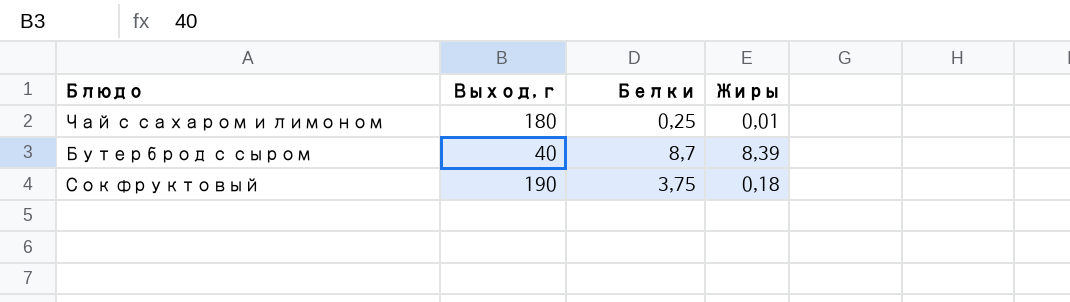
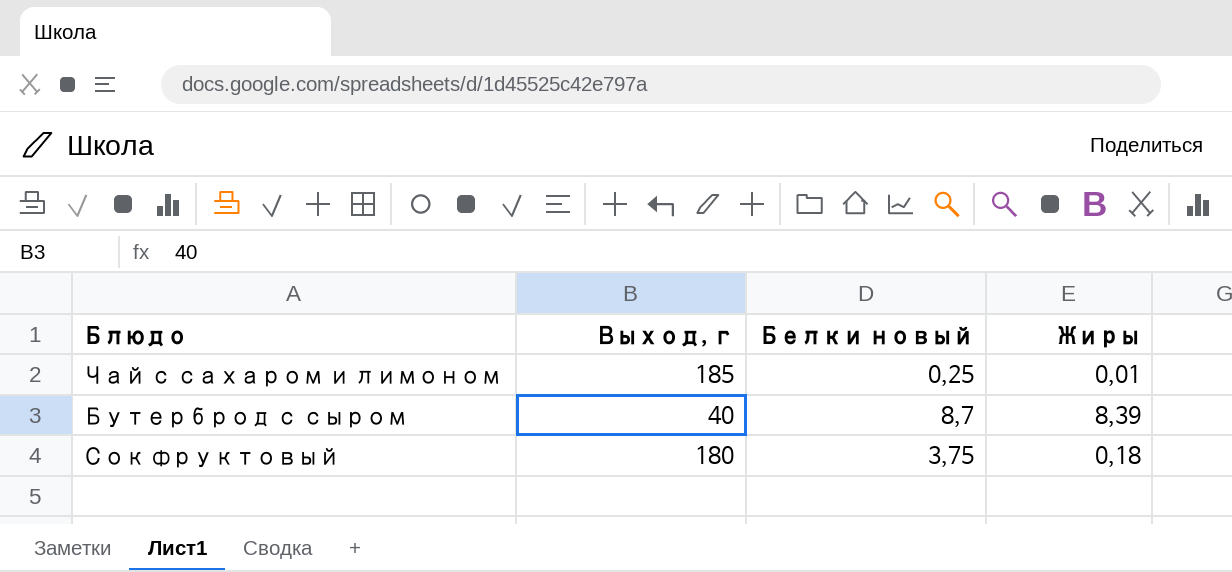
column name: Белки -> Белки новый
Чай с сахаром и лимоном | Выход, г: 180 -> 185
Сок фруктовый | Выход, г: 190 -> 180

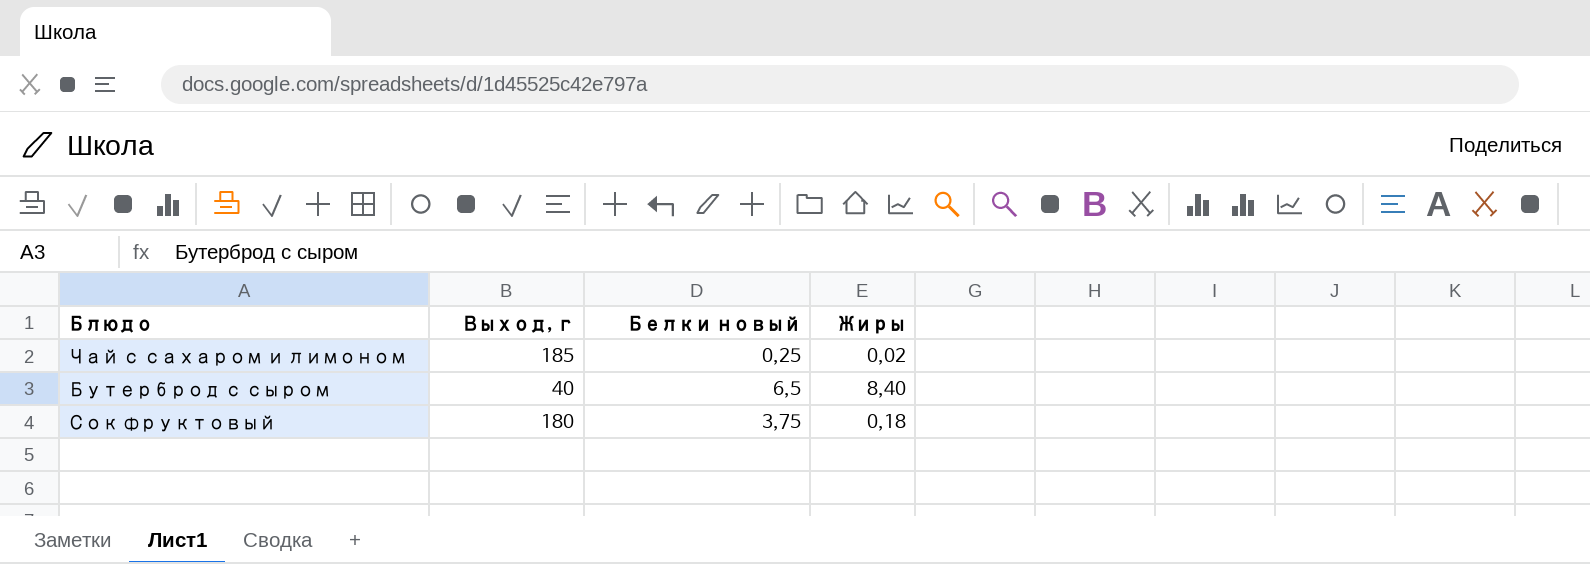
Чай с сахаром и лимоном | Жиры: 0,01 -> 0,02
Бутерброд с сыром | Белки новый: 8,7 -> 6,5
Бутерброд с сыром | Жиры: 8,39 -> 8,40

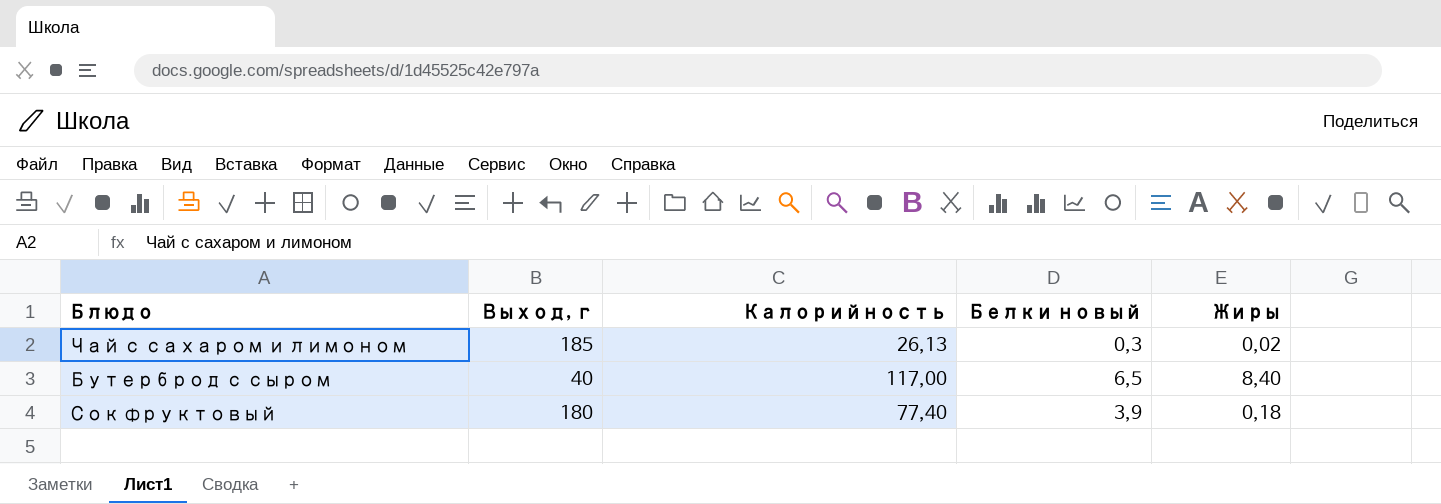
column Калорийность | position: none -> 3
Чай с сахаром и лимоном | Белки новый: 0,25 -> 0,3
Сок фруктовый | Белки новый: 3,75 -> 3,9

